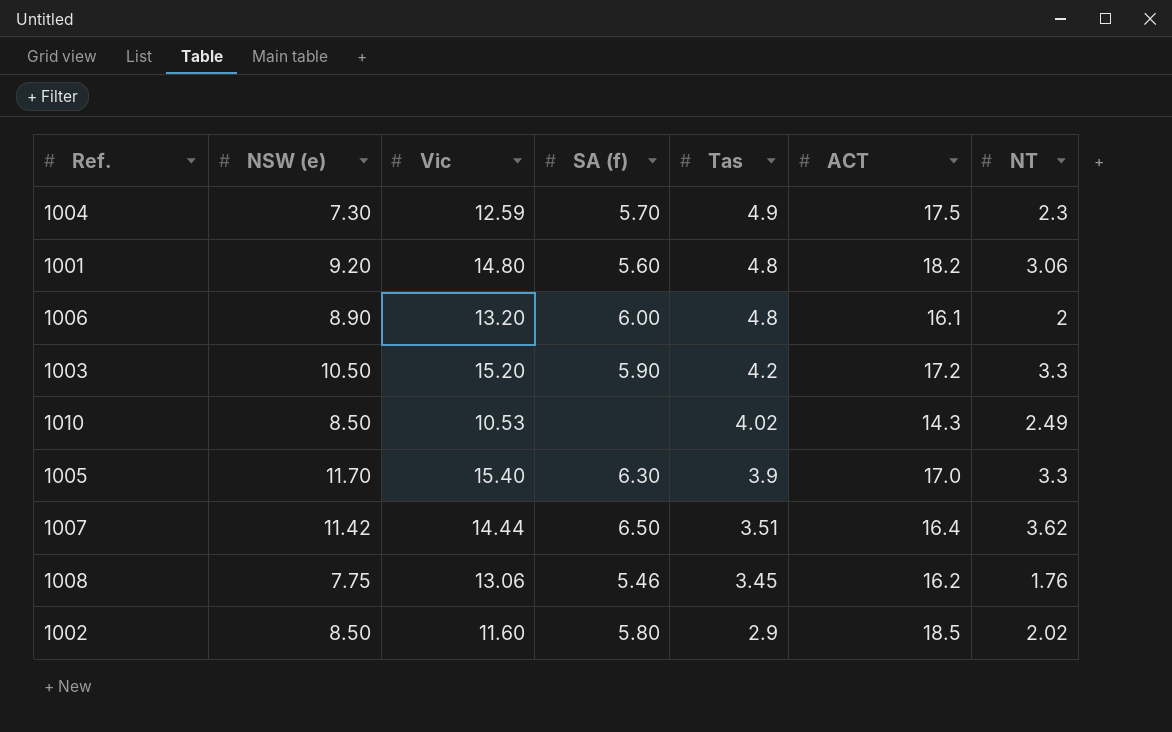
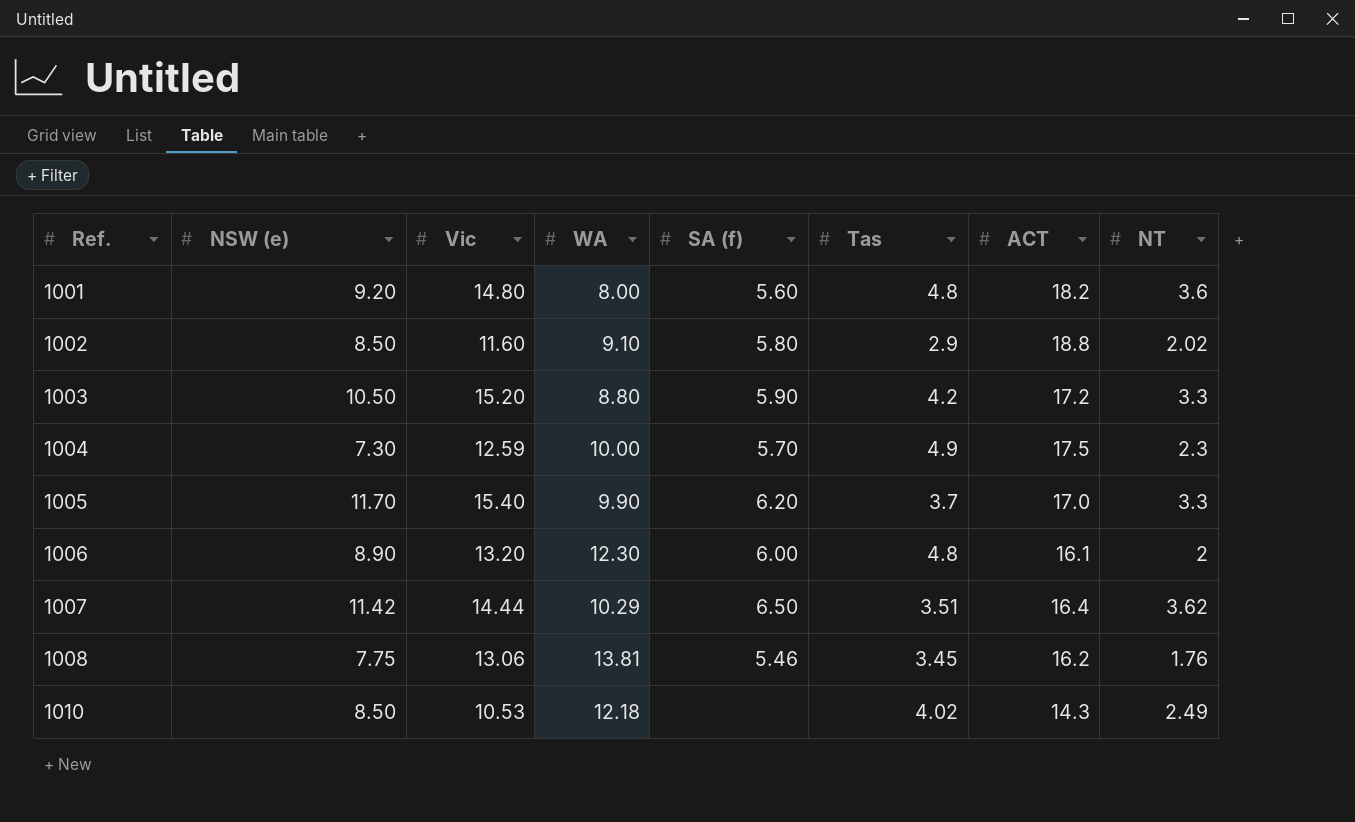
row order: Tas descending -> Ref. ascending
column WA | position: none -> 4
1001 | NT: 3.06 -> 3.6
1002 | ACT: 18.5 -> 18.8
1005 | SA (f): 6.30 -> 6.20
1005 | Tas: 3.9 -> 3.7

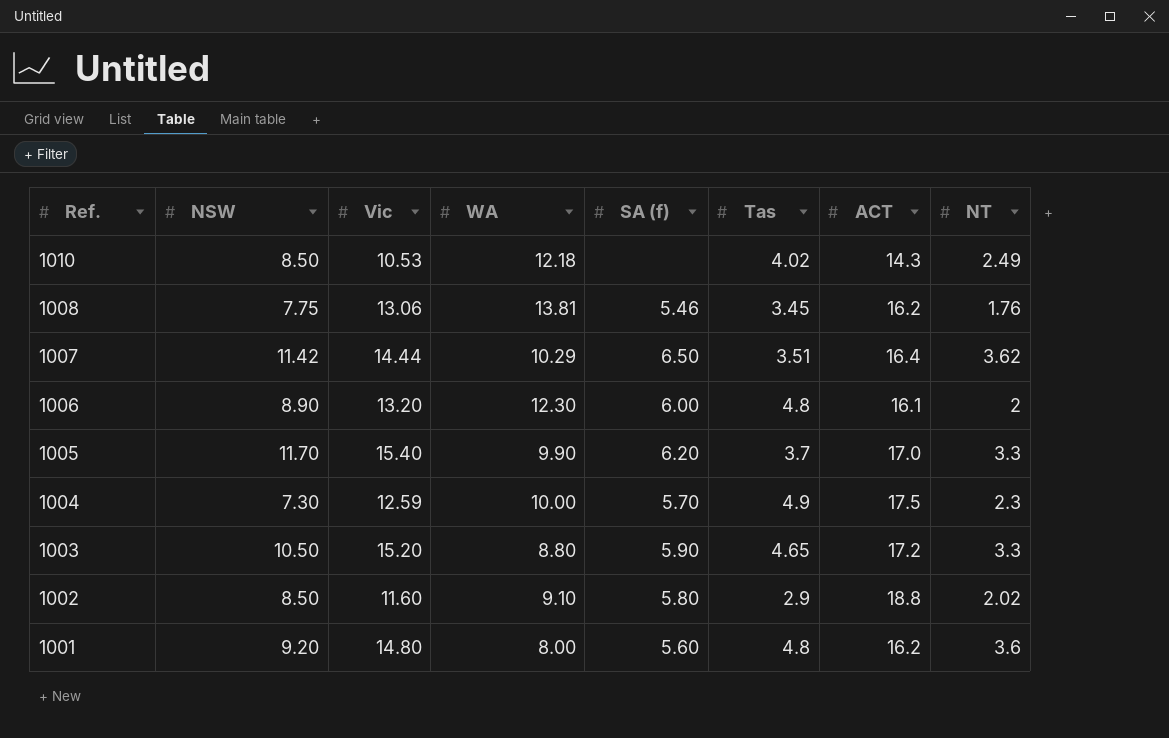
row order: Ref. ascending -> Ref. descending
column name: NSW (e) -> NSW
1003 | Tas: 4.2 -> 4.65
1001 | ACT: 18.2 -> 16.2

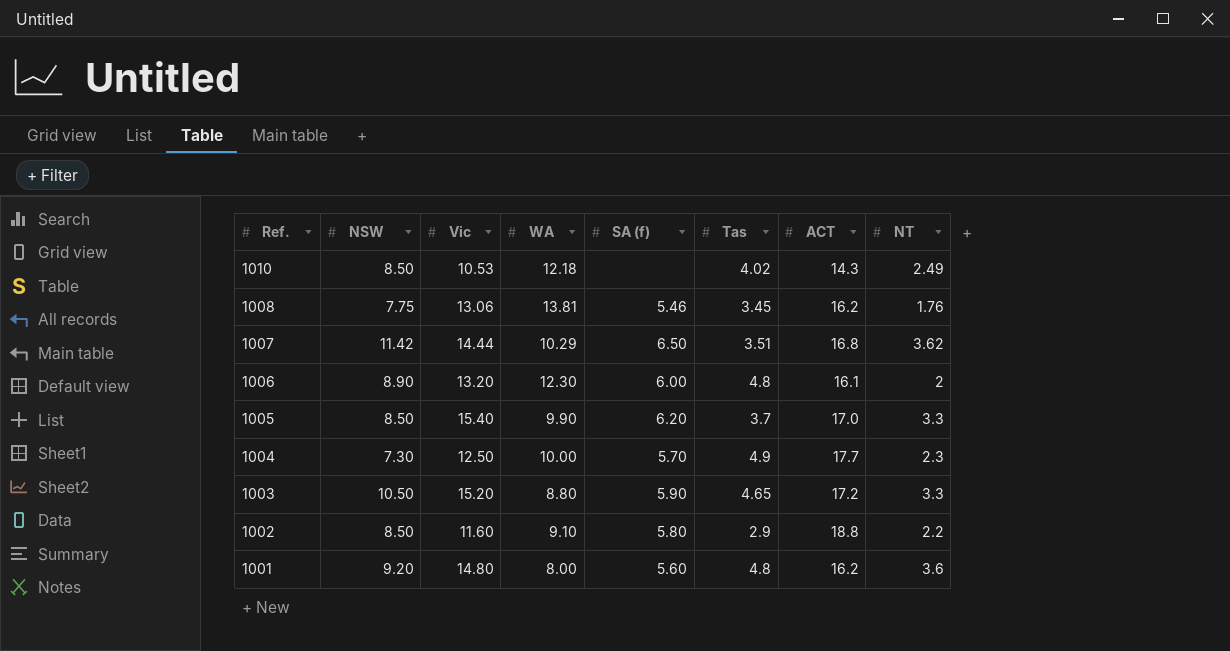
1007 | ACT: 16.4 -> 16.8
1005 | NSW: 11.70 -> 8.50
1004 | Vic: 12.59 -> 12.50
1004 | ACT: 17.5 -> 17.7
1002 | NT: 2.02 -> 2.2

